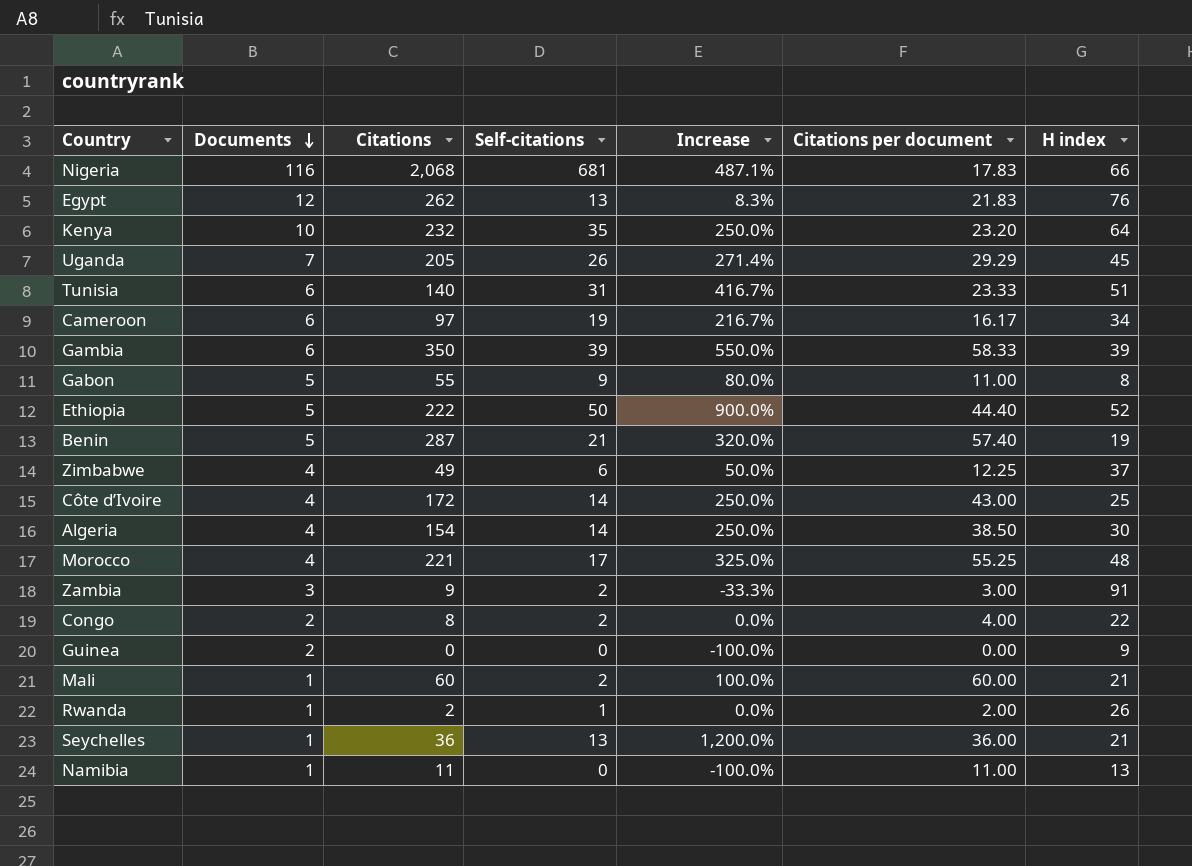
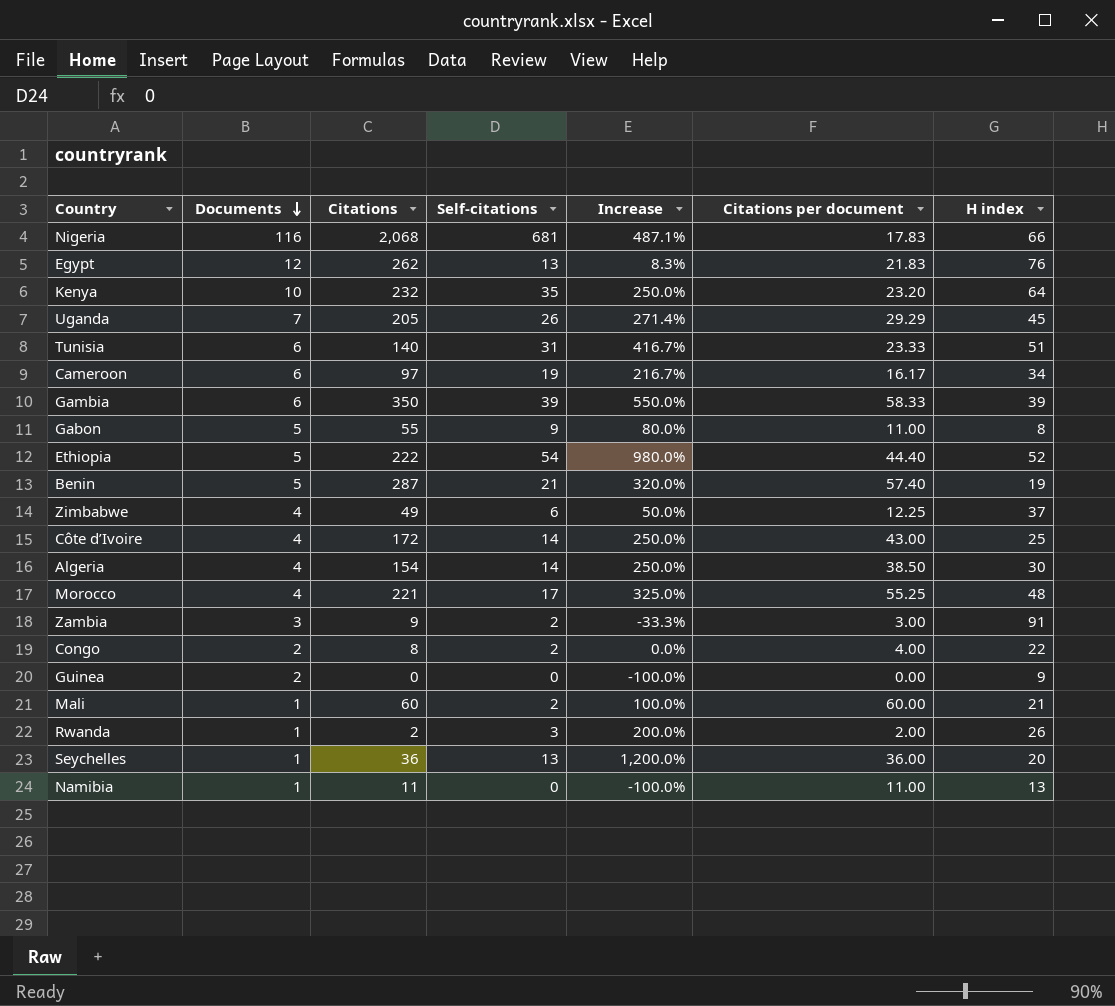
Ethiopia | Self-citations: 50 -> 54
Ethiopia | Increase: 900.0% -> 980.0%
Rwanda | Self-citations: 1 -> 3
Rwanda | Increase: 0.0% -> 200.0%
Seychelles | H index: 21 -> 20

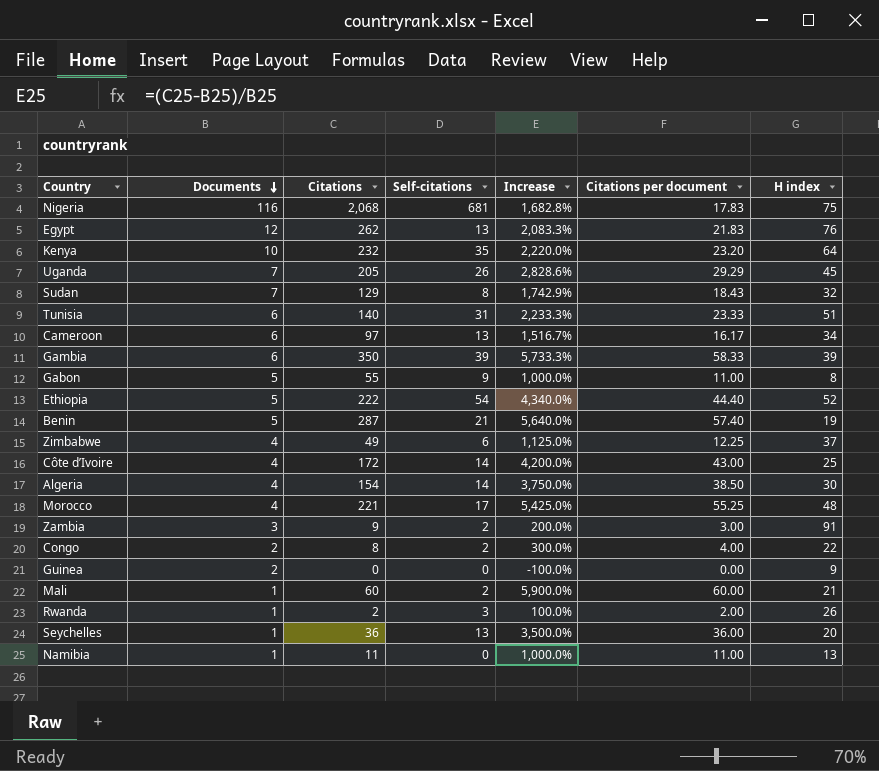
column Increase | formula: ([Self-citations] - [Documents]) / [Documents] -> ([Citations] - [Documents]) / [Documents]
Nigeria | H index: 66 -> 75
row Sudan: none -> 7 | 129 | 8 | 1,742.9% | 18.43 | 32
Cameroon | Self-citations: 19 -> 13

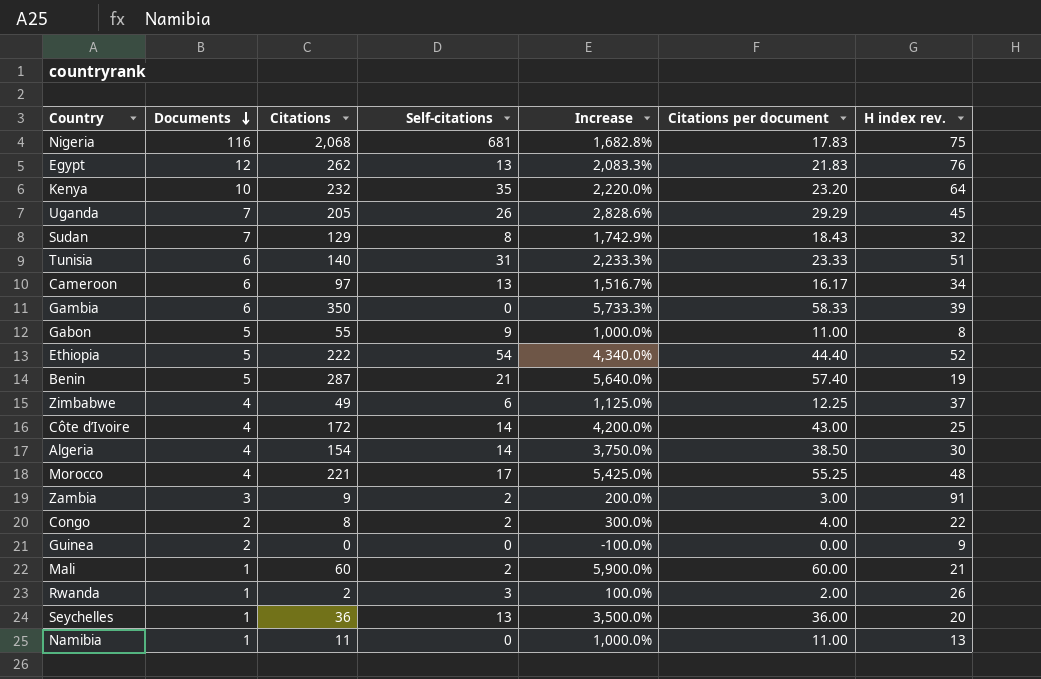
column name: H index -> H index rev.
Gambia | Self-citations: 39 -> 0

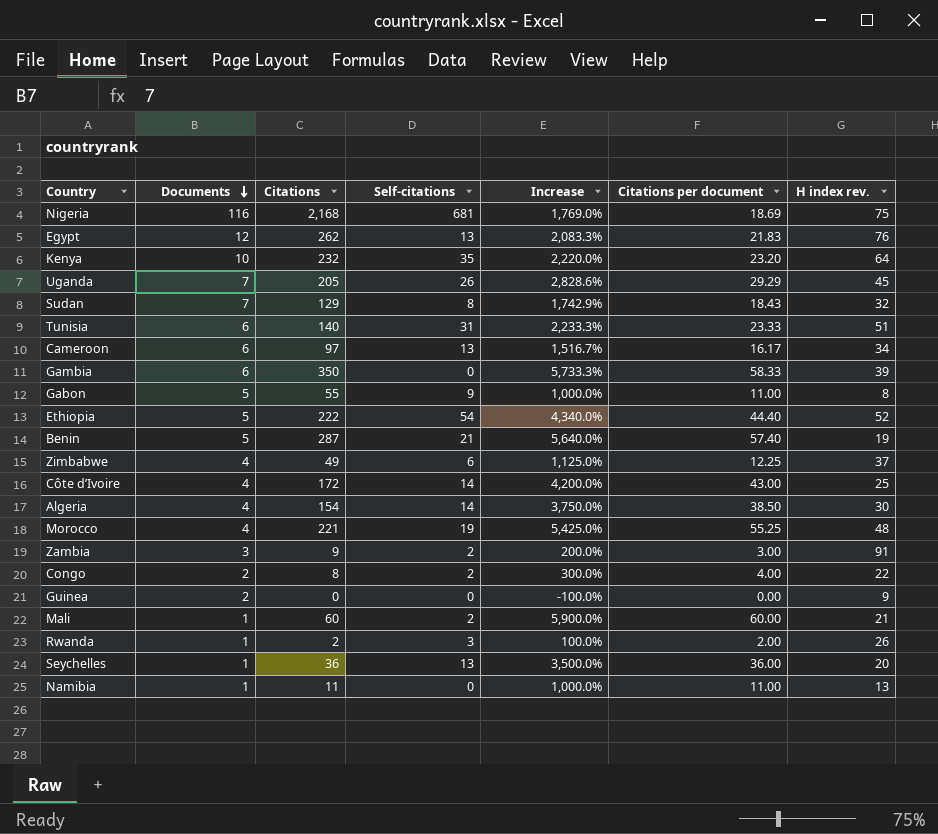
Nigeria | Citations: 2,068 -> 2,168
Nigeria | Increase: 1,682.8% -> 1,769.0%
Nigeria | Citations per document: 17.83 -> 18.69
Morocco | Self-citations: 17 -> 19

